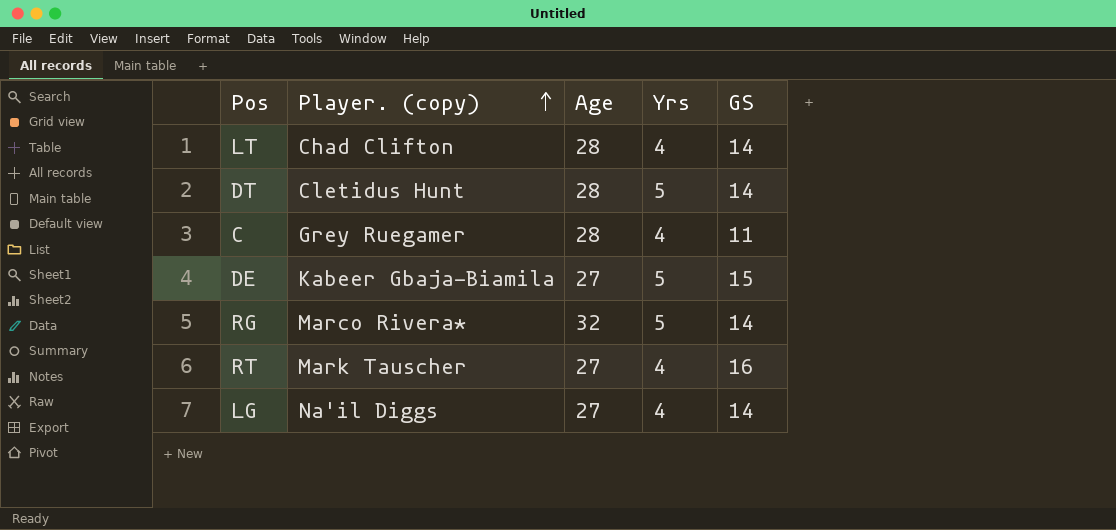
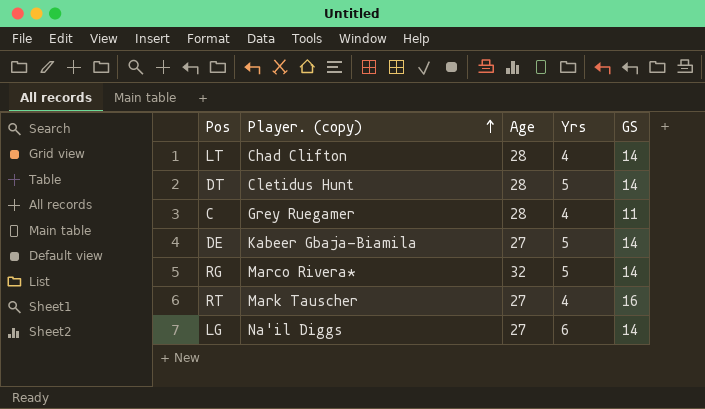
DE | GS: 15 -> 14
LG | Yrs: 4 -> 6

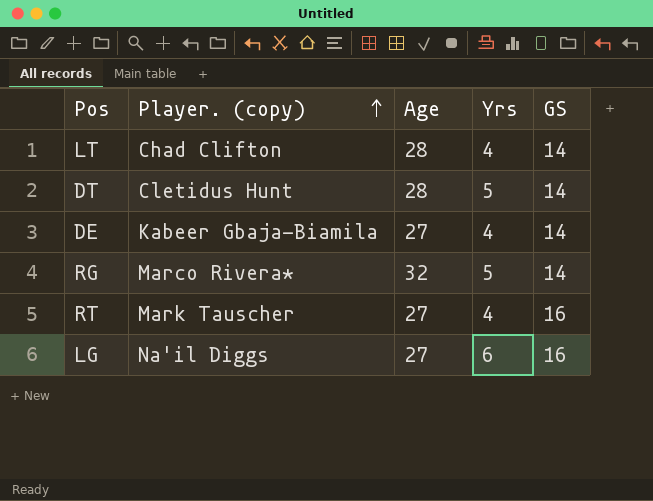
row C: Grey Ruegamer | 28 | 4 | 11 -> none
DE | Yrs: 5 -> 4
LG | GS: 14 -> 16

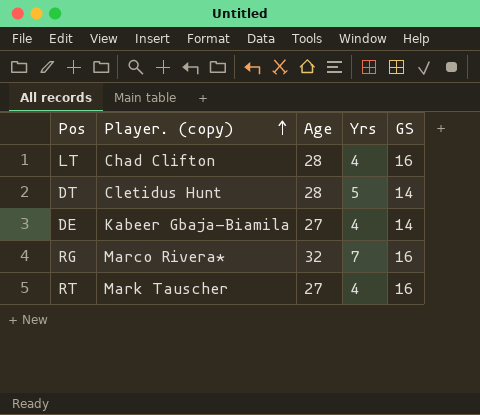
row LG: Na'il Diggs | 27 | 6 | 16 -> none
LT | GS: 14 -> 16
RG | Yrs: 5 -> 7
RG | GS: 14 -> 16

